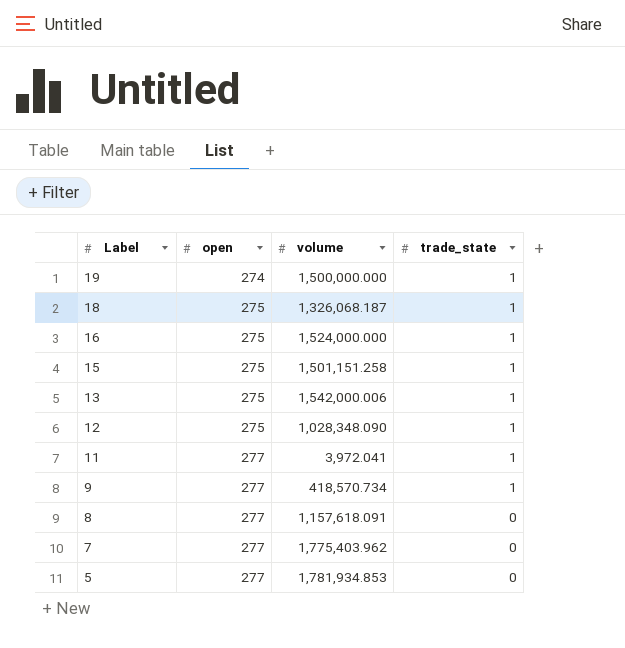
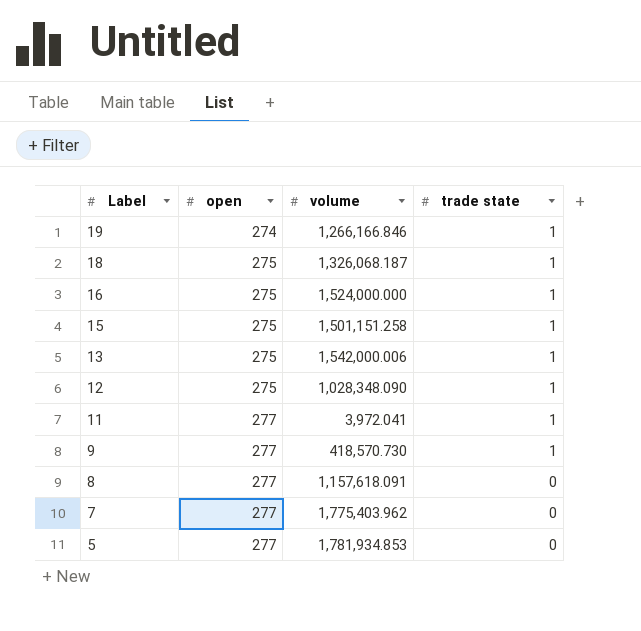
column name: trade_state -> trade state
19 | volume: 1,500,000.000 -> 1,266,166.846
9 | volume: 418,570.734 -> 418,570.730

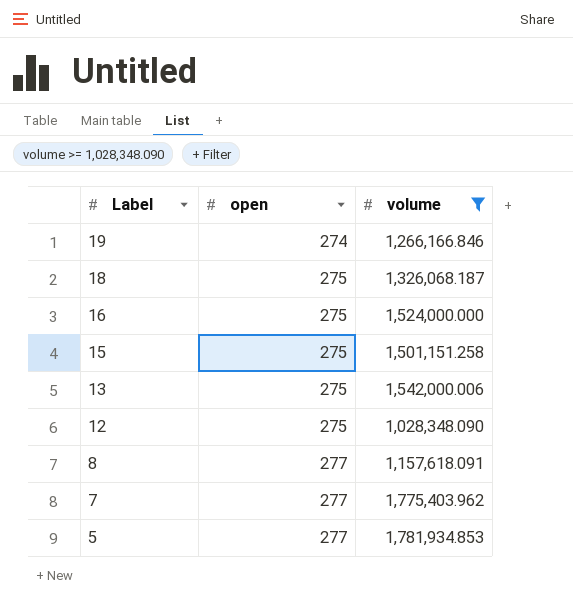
filter: none -> volume >= 1,028,348.090
column trade state | position: 4 -> none

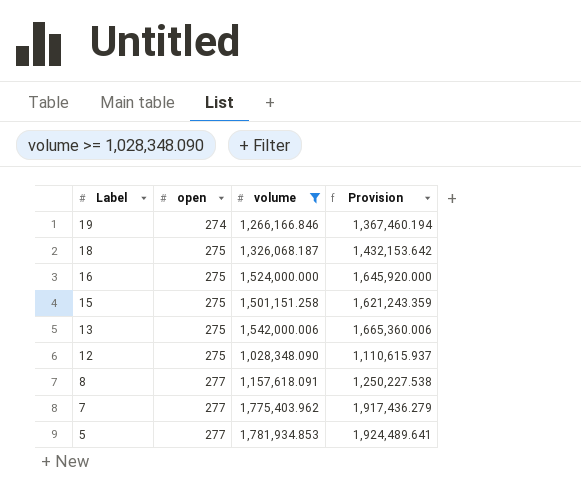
column Provision | formula: none -> [volume] * 1.08

